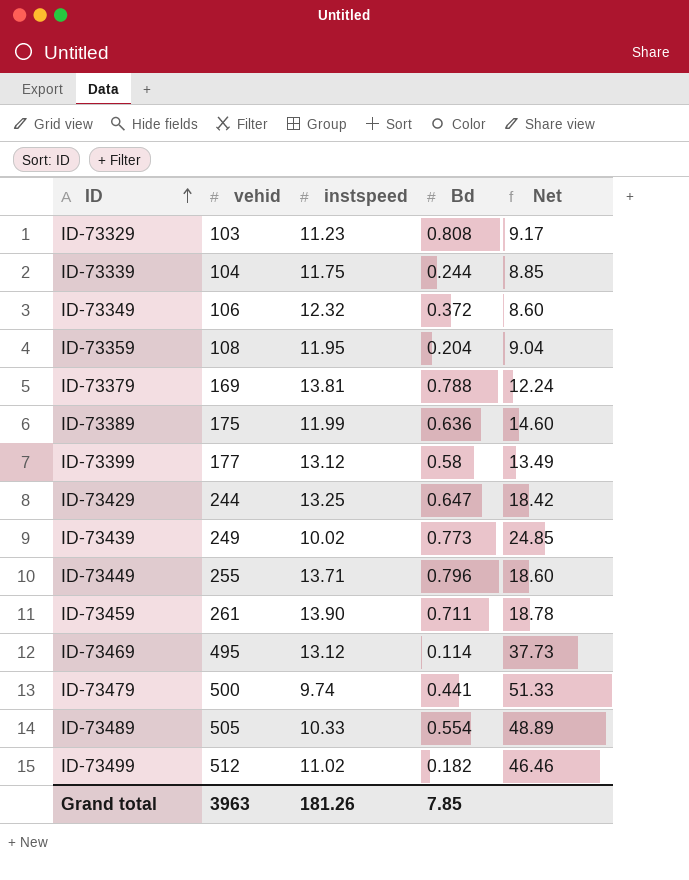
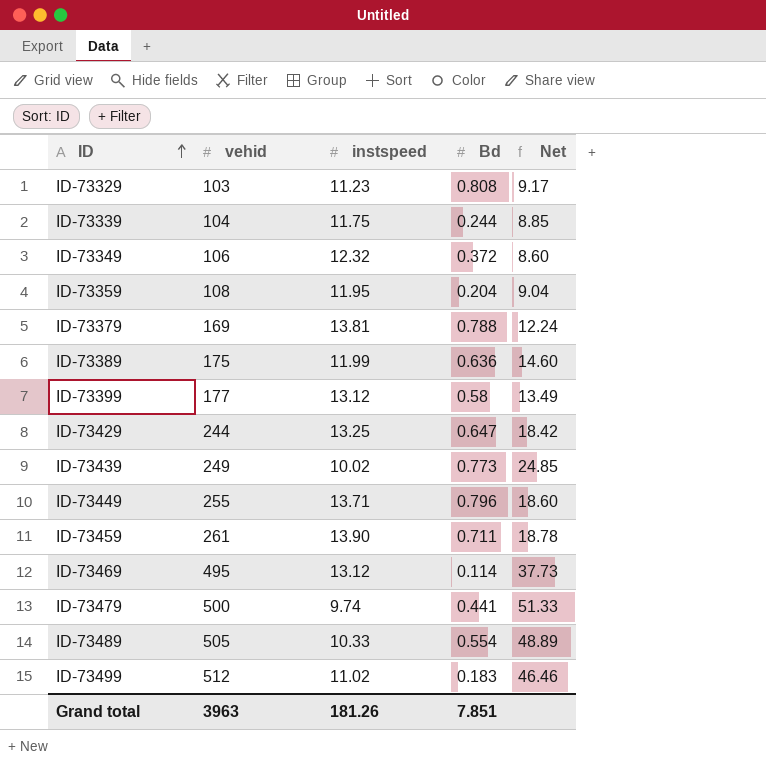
ID-73499 | Bd: 0.182 -> 0.183
Grand total | Bd: 7.85 -> 7.851

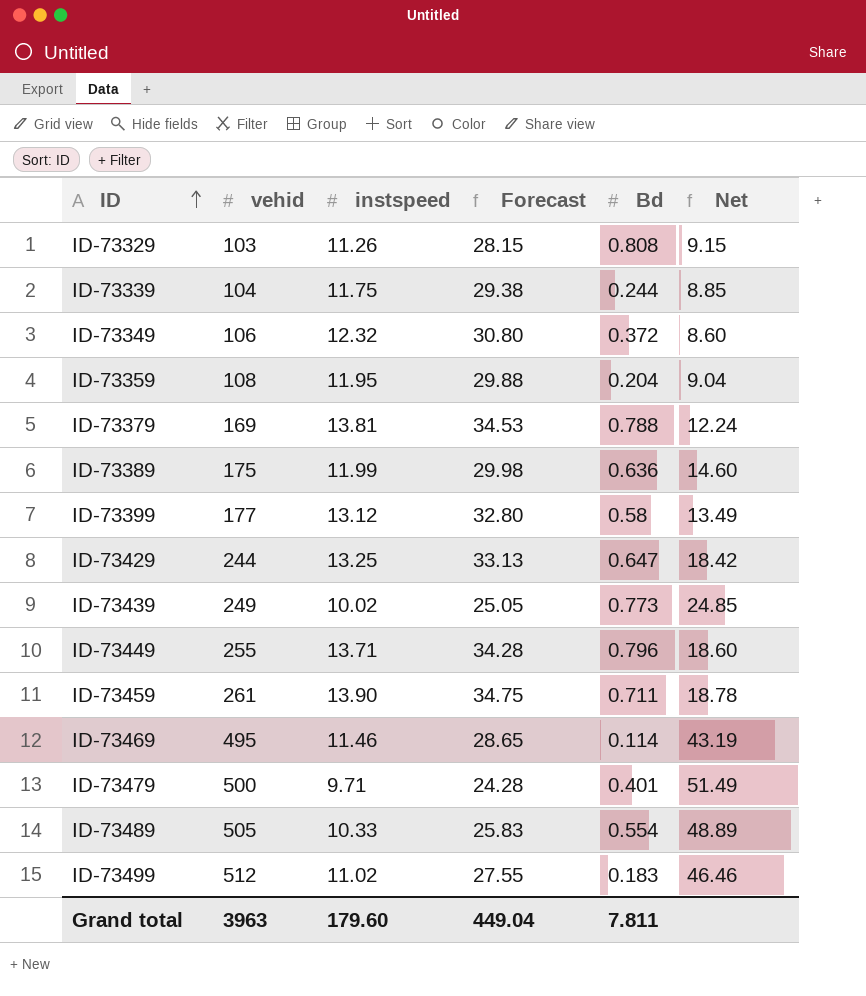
column Forecast | formula: none -> [instspeed] * 2.5
ID-73329 | instspeed: 11.23 -> 11.26
ID-73329 | Net: 9.17 -> 9.15
ID-73469 | instspeed: 13.12 -> 11.46
ID-73469 | Net: 37.73 -> 43.19
ID-73479 | instspeed: 9.74 -> 9.71
ID-73479 | Bd: 0.441 -> 0.401
ID-73479 | Net: 51.33 -> 51.49
Grand total | instspeed: 181.26 -> 179.60
Grand total | Bd: 7.851 -> 7.811

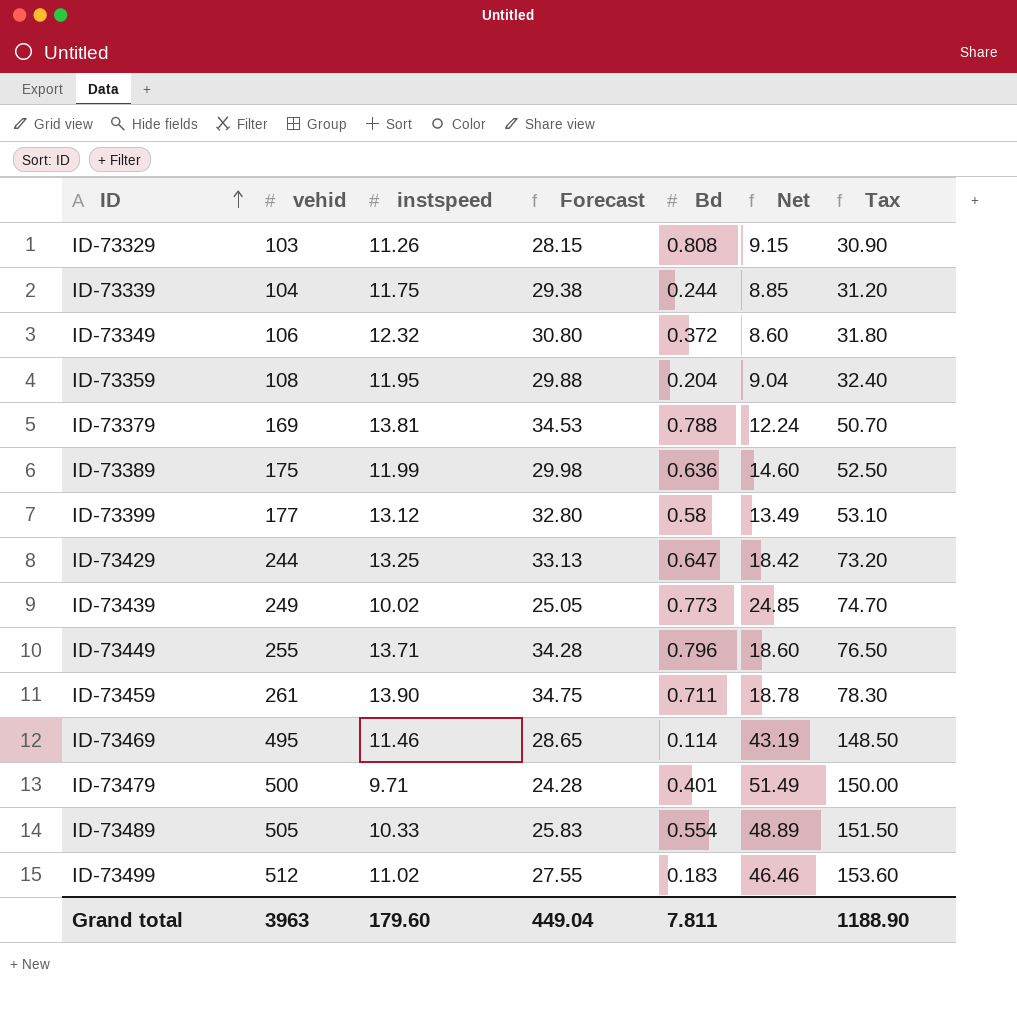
column Tax | formula: none -> [vehid] * 0.3

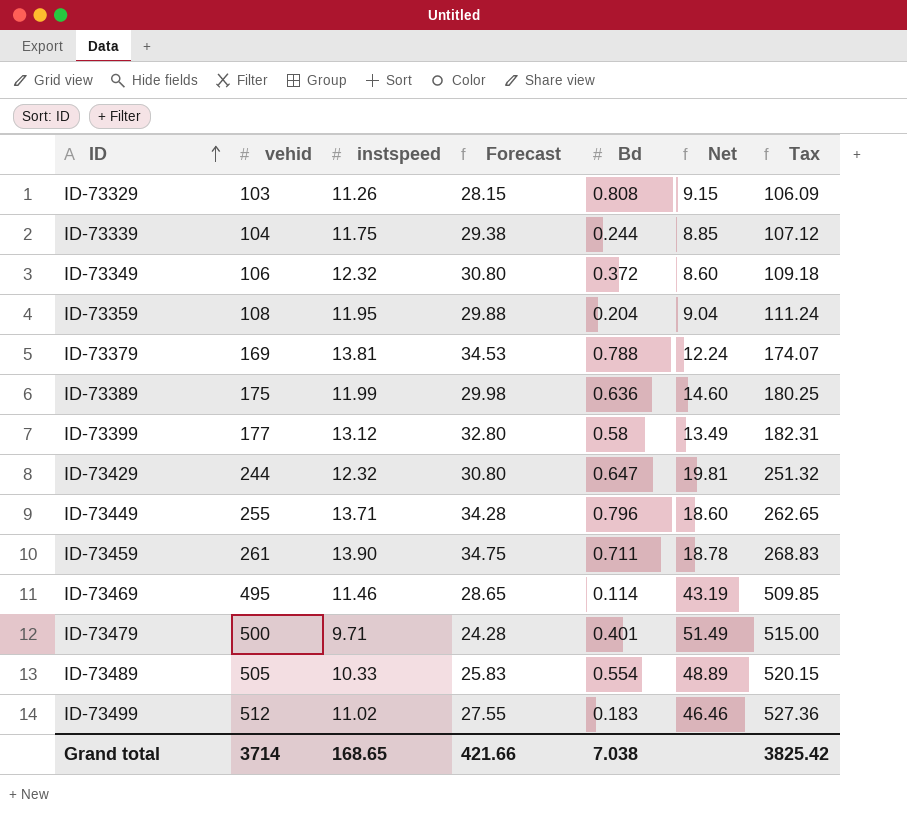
column Tax | formula: [vehid] * 0.3 -> [vehid] * 1.03
row ID-73439: 249 | 10.02 | 25.05 | 0.773 | 24.85 | 74.70 -> none
ID-73429 | instspeed: 13.25 -> 12.32
ID-73429 | Forecast: 33.13 -> 30.80
ID-73429 | Net: 18.42 -> 19.81
Grand total | vehid: 3963 -> 3714
Grand total | instspeed: 179.60 -> 168.65
Grand total | Forecast: 449.04 -> 421.66
Grand total | Bd: 7.811 -> 7.038
Grand total | Tax: 1188.90 -> 3825.42

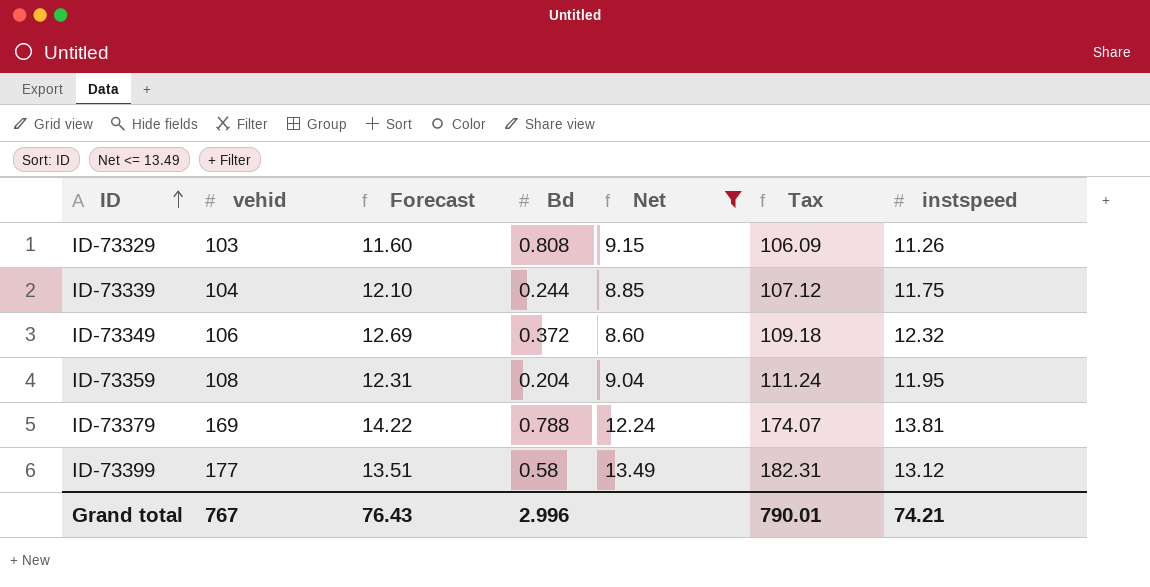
filter: none -> Net <= 13.49
column Forecast | formula: [instspeed] * 2.5 -> [instspeed] * 1.03
column instspeed | position: 3 -> 7
Grand total | vehid: 3714 -> 767
Grand total | Forecast: 421.66 -> 76.43
Grand total | Bd: 7.038 -> 2.996
Grand total | Tax: 3825.42 -> 790.01
Grand total | instspeed: 168.65 -> 74.21

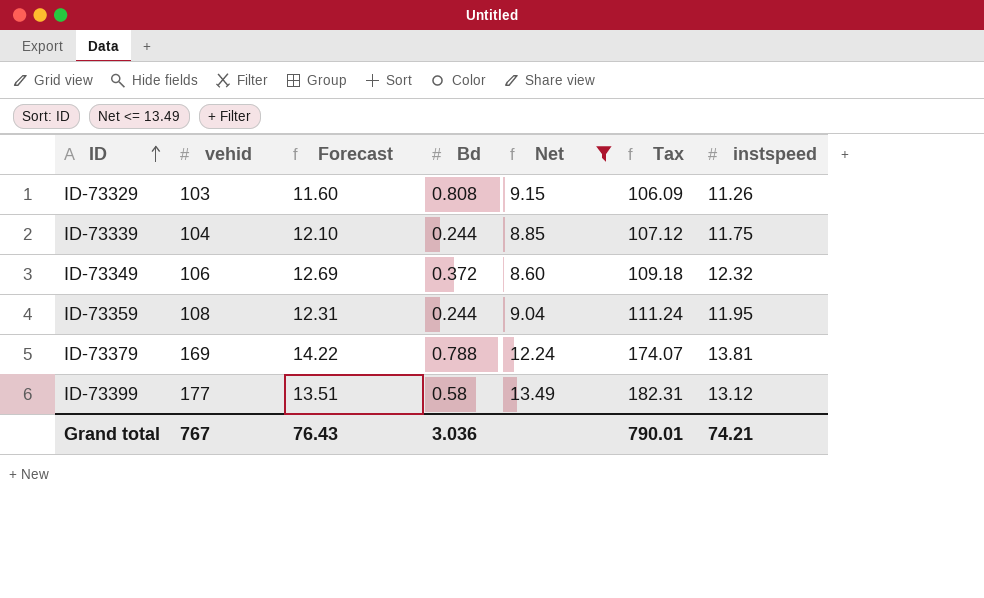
ID-73359 | Bd: 0.204 -> 0.244
Grand total | Bd: 2.996 -> 3.036

